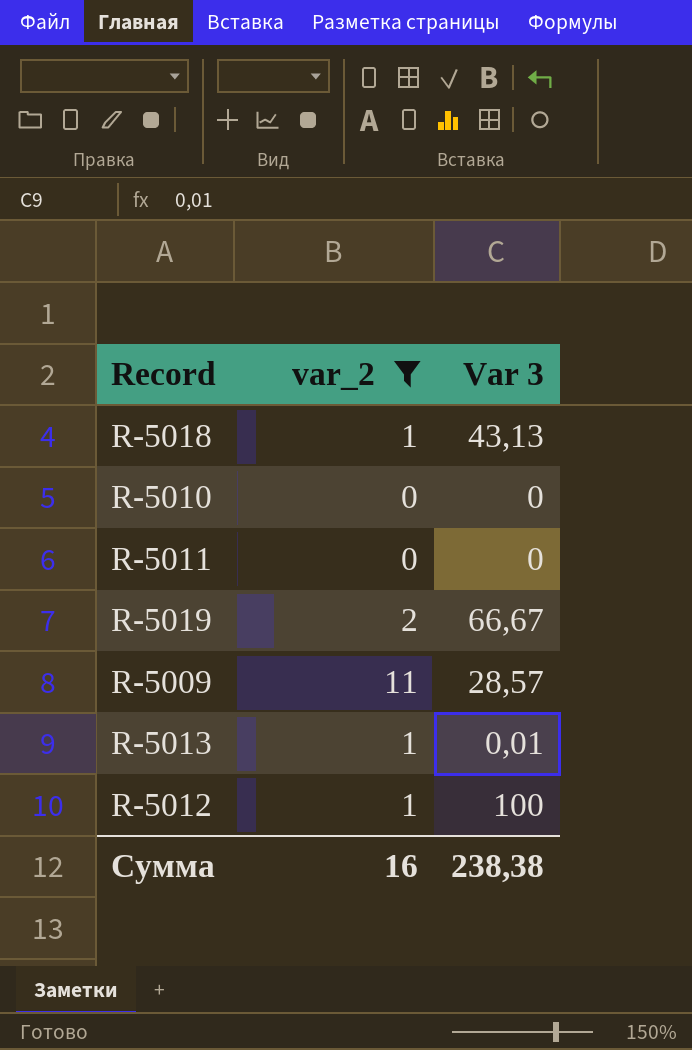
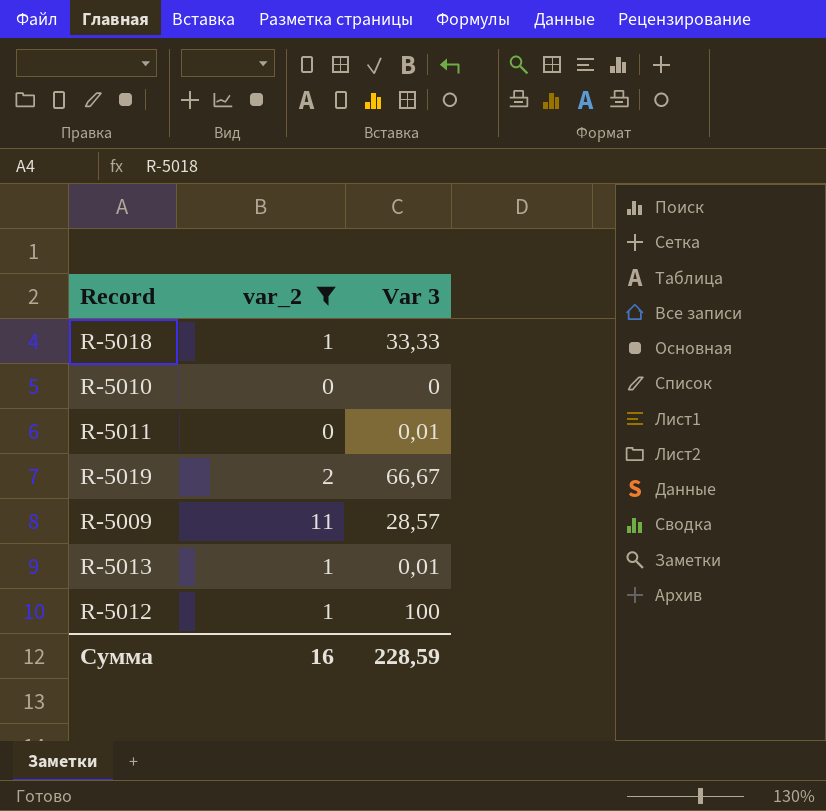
R-5018 | Var 3: 43,13 -> 33,33
R-5011 | Var 3: 0 -> 0,01
Сумма | Var 3: 238,38 -> 228,59

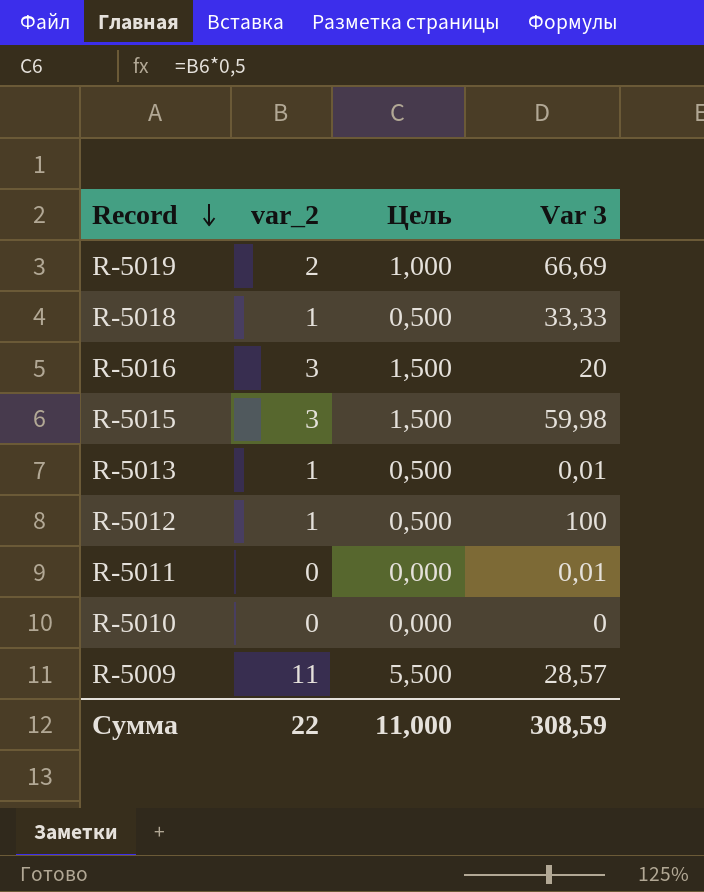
filter: var_2 != 3 -> none
row order: none -> Record descending
column Цель | formula: none -> [var_2] * 0,5
R-5019 | Var 3: 66,67 -> 66,69
Сумма | var_2: 16 -> 22
Сумма | Var 3: 228,59 -> 308,59

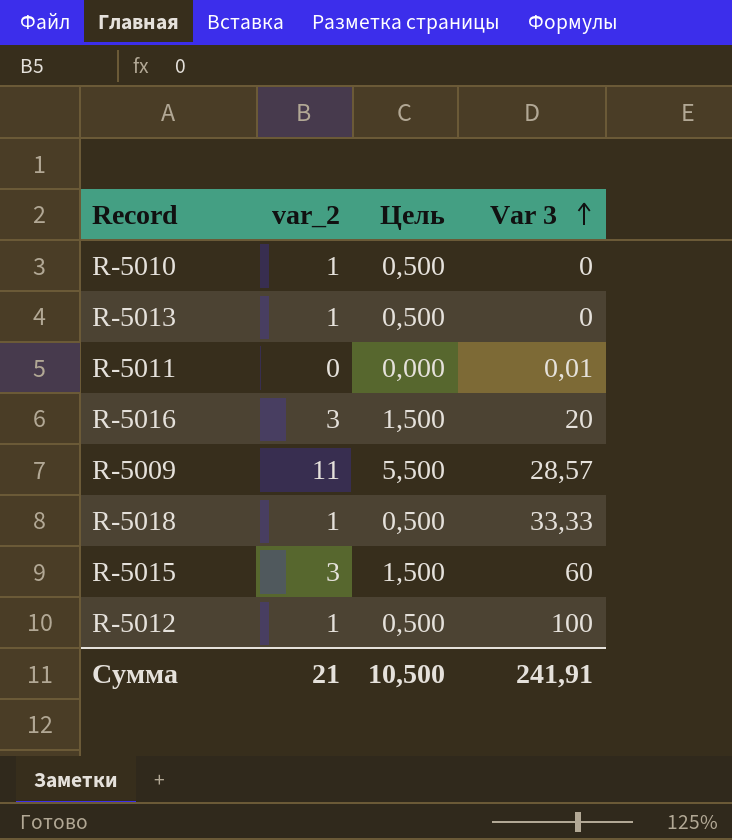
row order: Record descending -> Var 3 ascending
row R-5019: 2 | 1,000 | 66,69 -> none
R-5010 | var_2: 0 -> 1
R-5010 | Цель: 0,000 -> 0,500
R-5013 | Var 3: 0,01 -> 0
R-5015 | Var 3: 59,98 -> 60
Сумма | var_2: 22 -> 21
Сумма | Цель: 11,000 -> 10,500
Сумма | Var 3: 308,59 -> 241,91

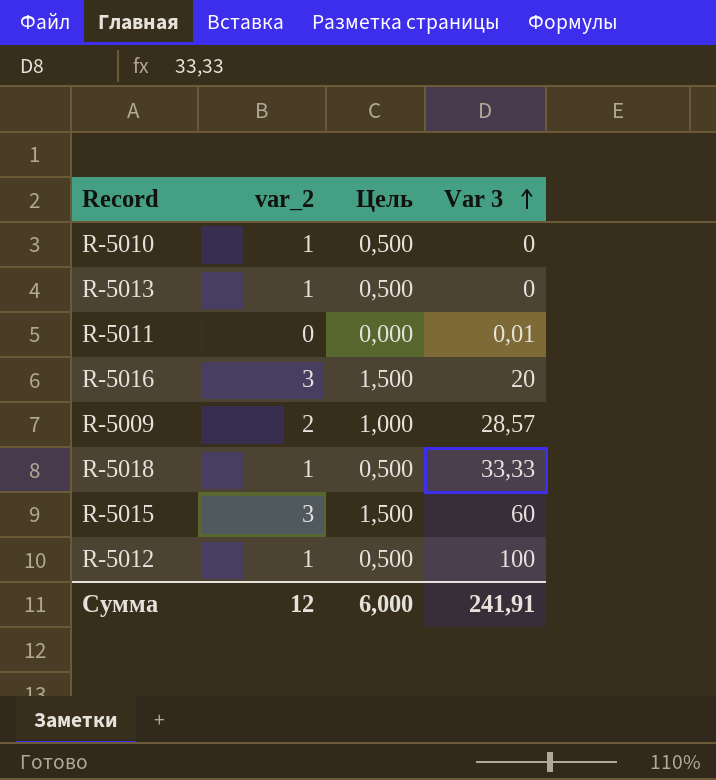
R-5009 | var_2: 11 -> 2
R-5009 | Цель: 5,500 -> 1,000
Сумма | var_2: 21 -> 12
Сумма | Цель: 10,500 -> 6,000

